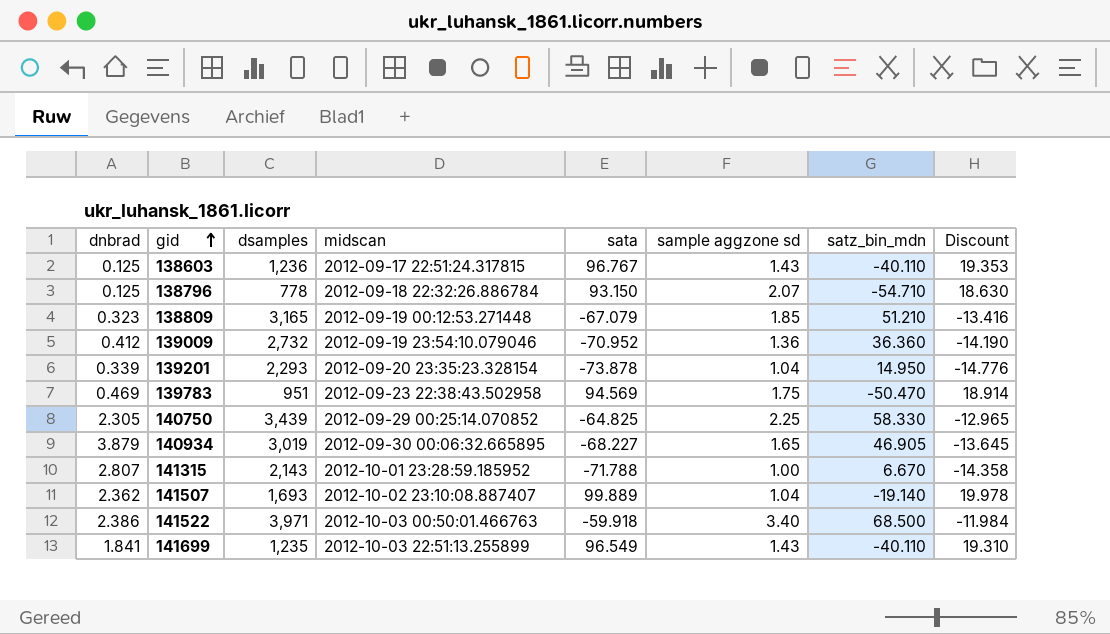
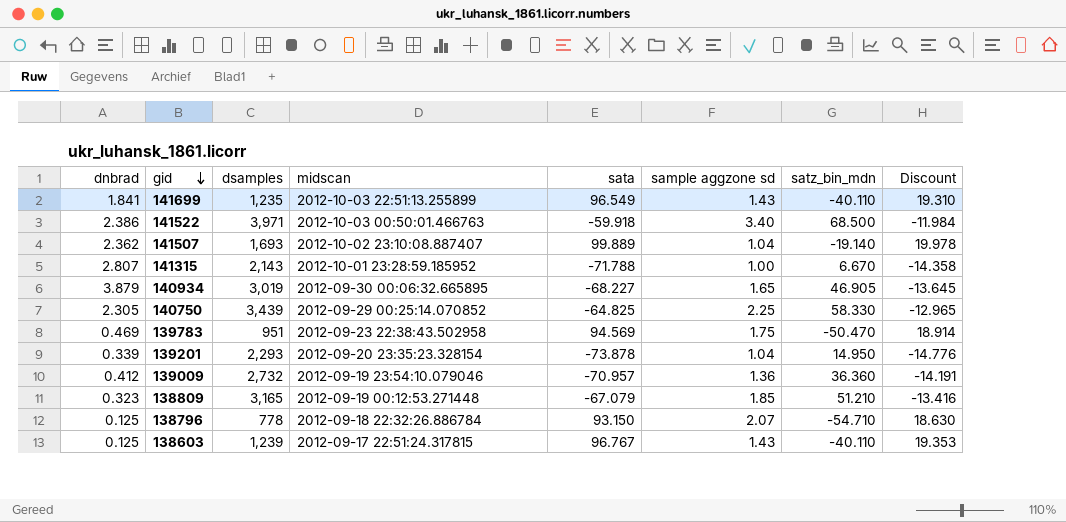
row order: gid ascending -> gid descending
139009 | sata: -70.952 -> -70.957
139009 | Discount: -14.190 -> -14.191
138603 | dsamples: 1,236 -> 1,239

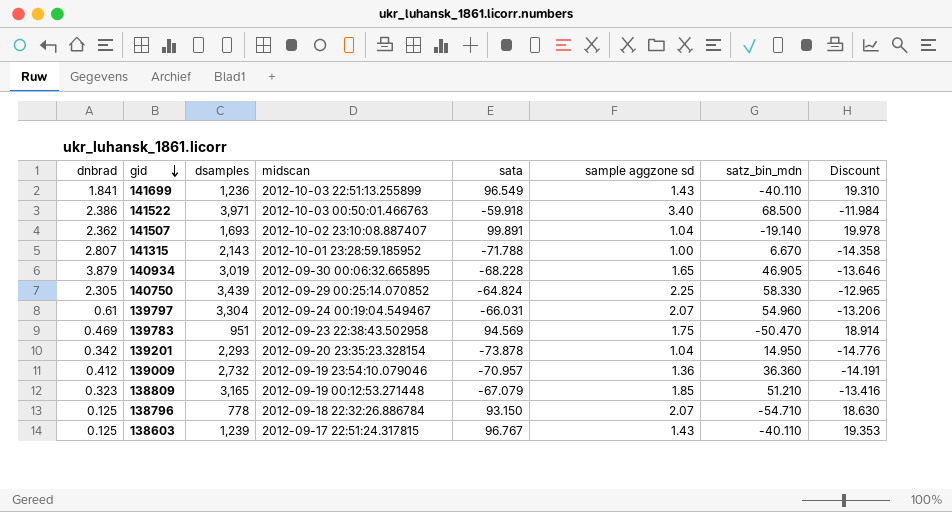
141699 | dsamples: 1,235 -> 1,236
141507 | sata: 99.889 -> 99.891
140934 | sata: -68.227 -> -68.228
140934 | Discount: -13.645 -> -13.646
140750 | sata: -64.825 -> -64.824
row 139797: none -> 0.61 | 3,304 | 2012-09-24 00:19:04.549467 | -66.031 | 2.07 | 54.960 | -13.206
139201 | dnbrad: 0.339 -> 0.342

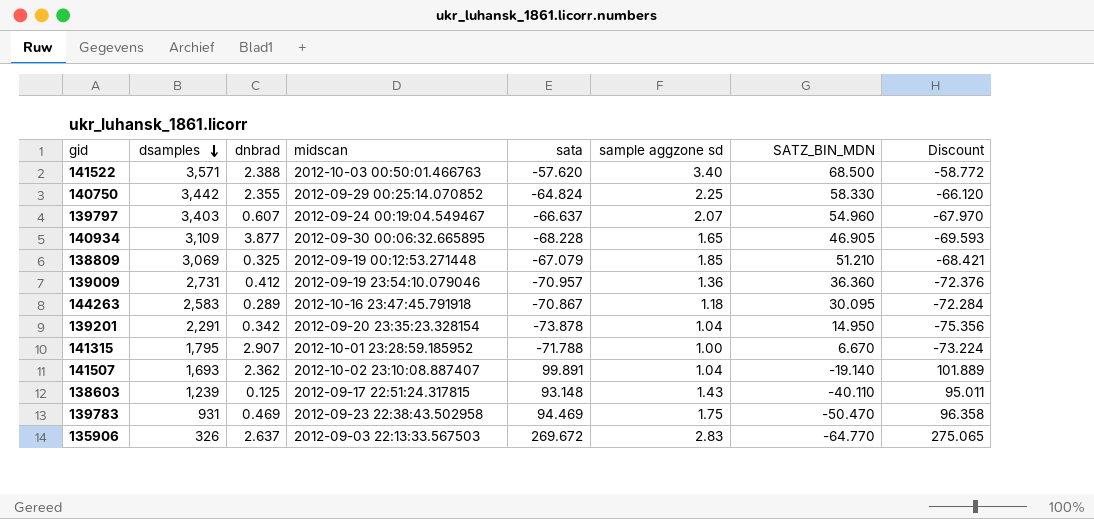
row order: gid descending -> dsamples descending
column dnbrad | position: 1 -> 3
column name: satz_bin_mdn -> SATZ_BIN_MDN
column Discount | formula: [sata] * 0.2 -> [sata] * 1.02
row 141699: 1.841 | 1,236 | 2012-10-03 22:51:13.255899 | 96.549 | 1.43 | -40.110 | 19.310 -> none
row 138796: 0.125 | 778 | 2012-09-18 22:32:26.886784 | 93.150 | 2.07 | -54.710 | 18.630 -> none
141522 | dsamples: 3,971 -> 3,571
141522 | dnbrad: 2.386 -> 2.388
141522 | sata: -59.918 -> -57.620
140750 | dsamples: 3,439 -> 3,442
140750 | dnbrad: 2.305 -> 2.355
139797 | dsamples: 3,304 -> 3,403
139797 | dnbrad: 0.61 -> 0.607
139797 | sata: -66.031 -> -66.637
140934 | dsamples: 3,019 -> 3,109
140934 | dnbrad: 3.879 -> 3.877
138809 | dsamples: 3,165 -> 3,069
138809 | dnbrad: 0.323 -> 0.325
139009 | dsamples: 2,732 -> 2,731
row 144263: none -> 2,583 | 0.289 | 2012-10-16 23:47:45.791918 | -70.867 | 1.18 | 30.095 | -72.284
139201 | dsamples: 2,293 -> 2,291
141315 | dsamples: 2,143 -> 1,795
141315 | dnbrad: 2.807 -> 2.907
138603 | sata: 96.767 -> 93.148
139783 | dsamples: 951 -> 931
139783 | sata: 94.569 -> 94.469
row 135906: none -> 326 | 2.637 | 2012-09-03 22:13:33.567503 | 269.672 | 2.83 | -64.770 | 275.065

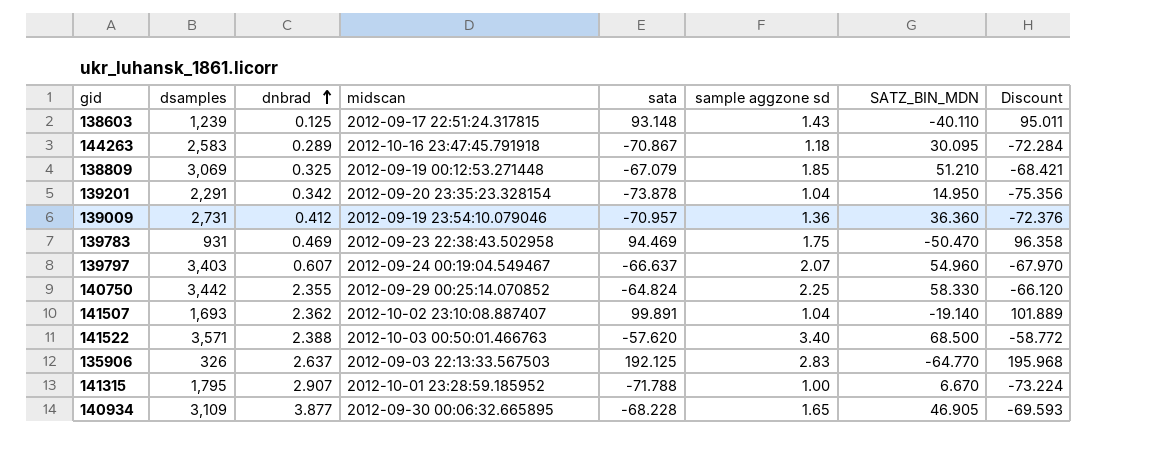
row order: dsamples descending -> dnbrad ascending
135906 | sata: 269.672 -> 192.125
135906 | Discount: 275.065 -> 195.968

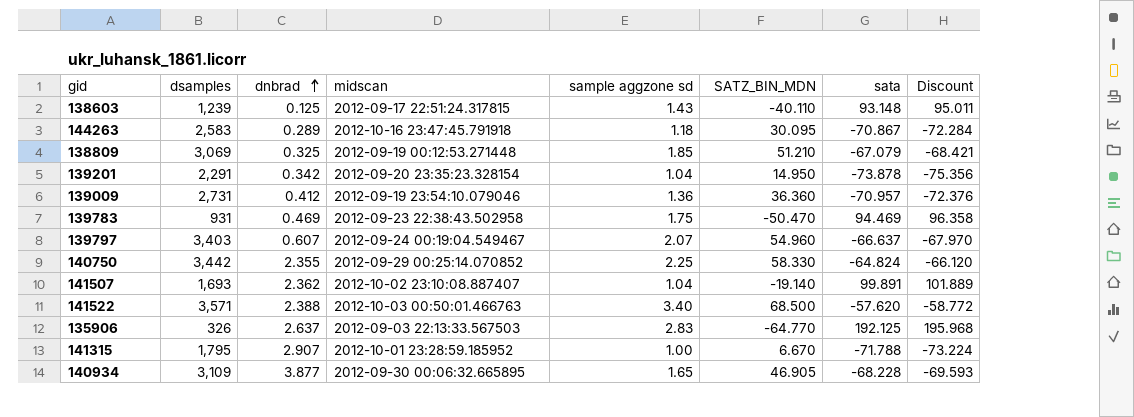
column sata | position: 5 -> 7

